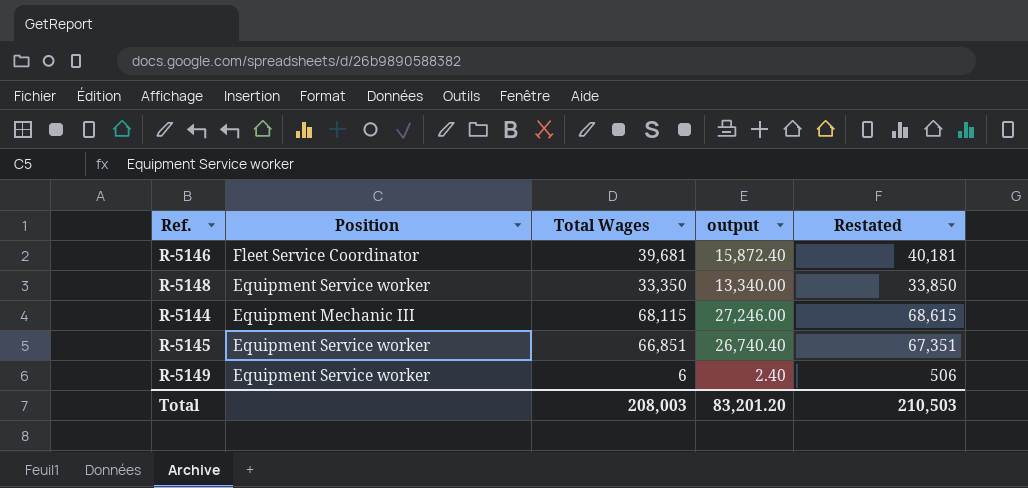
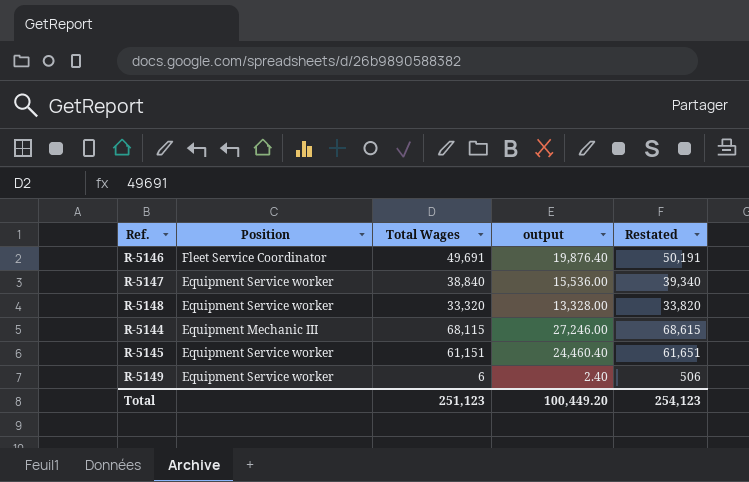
R-5146 | Total Wages: 39,681 -> 49,691
R-5146 | output: 15,872.40 -> 19,876.40
R-5146 | Restated: 40,181 -> 50,191
row R-5147: none -> Equipment Service worker | 38,840 | 15,536.00 | 39,340
R-5148 | Total Wages: 33,350 -> 33,320
R-5148 | output: 13,340.00 -> 13,328.00
R-5148 | Restated: 33,850 -> 33,820
R-5145 | Total Wages: 66,851 -> 61,151
R-5145 | output: 26,740.40 -> 24,460.40
R-5145 | Restated: 67,351 -> 61,651
Total | Total Wages: 208,003 -> 251,123
Total | output: 83,201.20 -> 100,449.20
Total | Restated: 210,503 -> 254,123

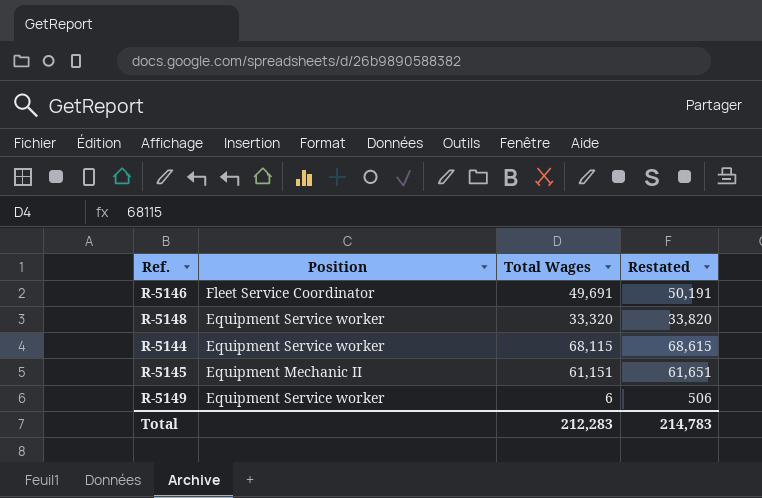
column output | formula: [Total Wages] * 0.4 -> none
row R-5147: Equipment Service worker | 38,840 | 15,536.00 | 39,340 -> none
R-5144 | Position: Equipment Mechanic III -> Equipment Service worker
R-5145 | Position: Equipment Service worker -> Equipment Mechanic II
Total | Total Wages: 251,123 -> 212,283
Total | Restated: 254,123 -> 214,783

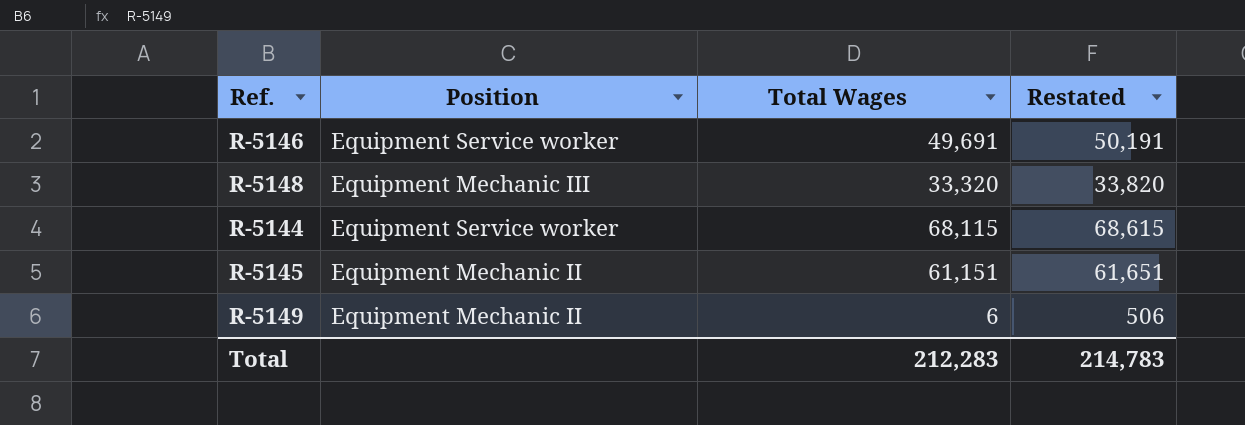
R-5146 | Position: Fleet Service Coordinator -> Equipment Service worker
R-5148 | Position: Equipment Service worker -> Equipment Mechanic III
R-5149 | Position: Equipment Service worker -> Equipment Mechanic II

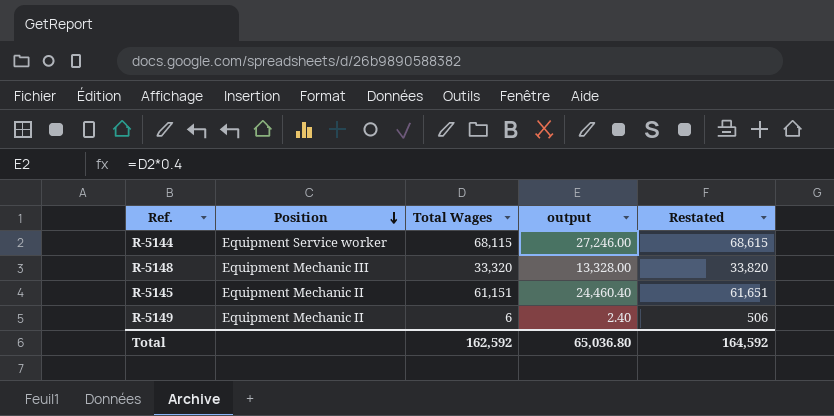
row order: none -> Position descending
column output | formula: none -> [Total Wages] * 0.4
row R-5146: Equipment Service worker | 49,691 | 50,191 -> none
Total | Total Wages: 212,283 -> 162,592
Total | Restated: 214,783 -> 164,592

